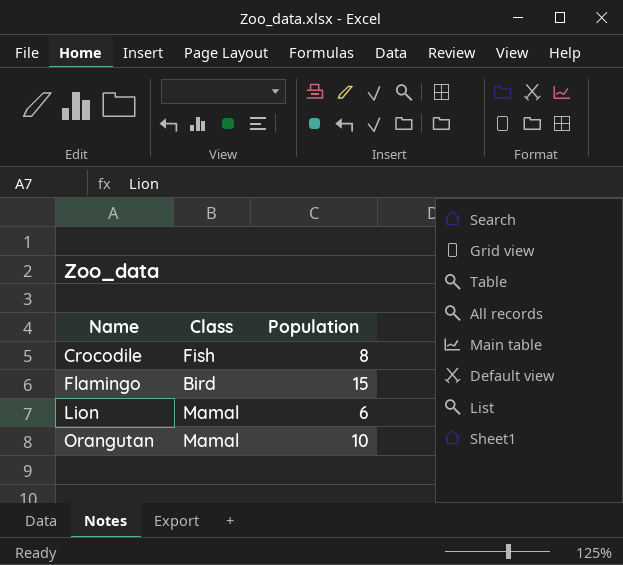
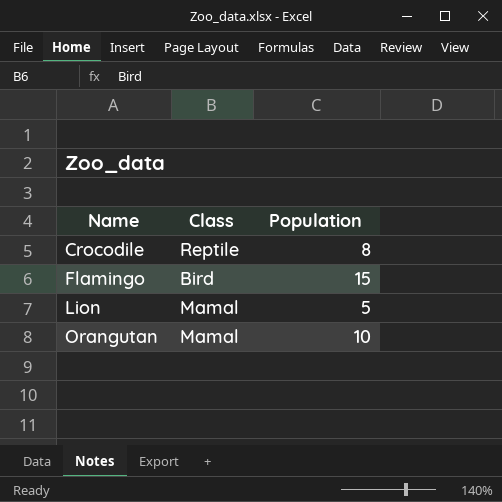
Crocodile | Class: Fish -> Reptile
Lion | Population: 6 -> 5

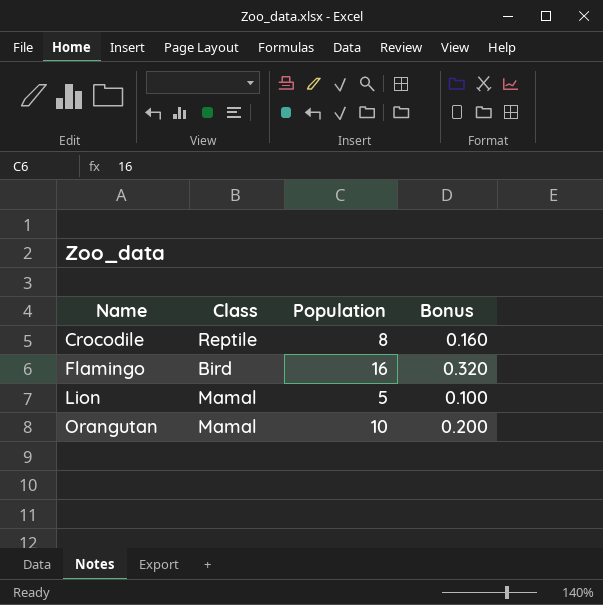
column Bonus | formula: none -> [Population] * 0.02
Flamingo | Population: 15 -> 16

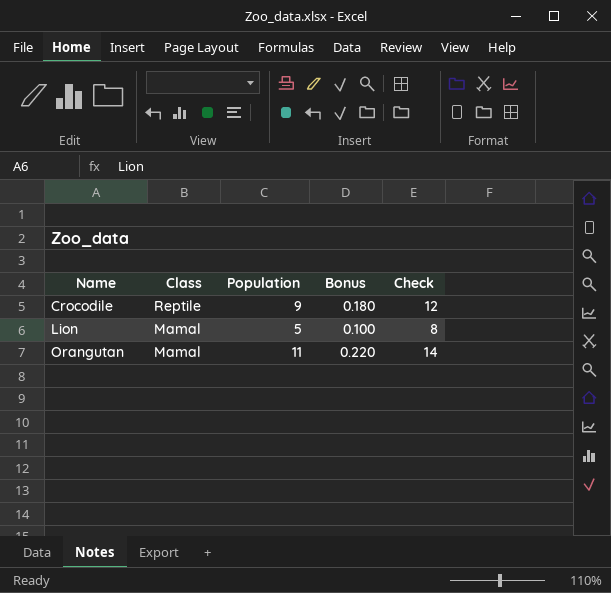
column Check | formula: none -> [Population] + 3
row Flamingo: Bird | 16 | 0.320 -> none
Crocodile | Population: 8 -> 9
Crocodile | Bonus: 0.160 -> 0.180
Orangutan | Population: 10 -> 11
Orangutan | Bonus: 0.200 -> 0.220

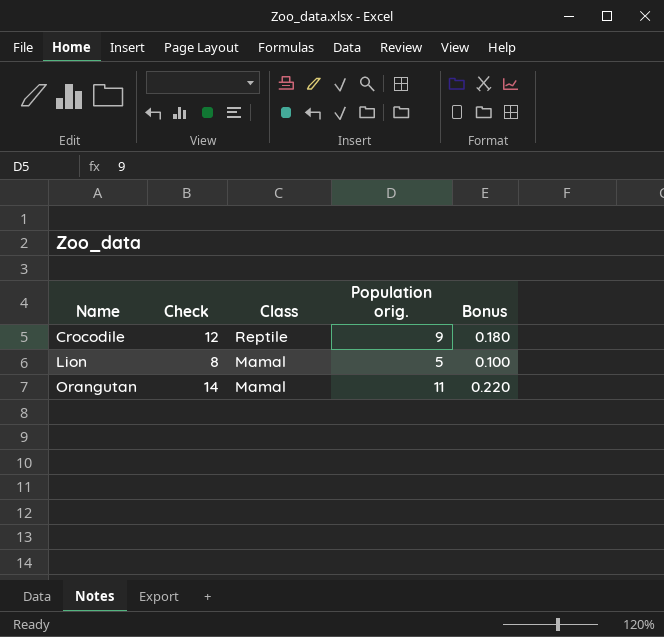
column Check | position: 5 -> 2
column name: Population -> Population orig.

